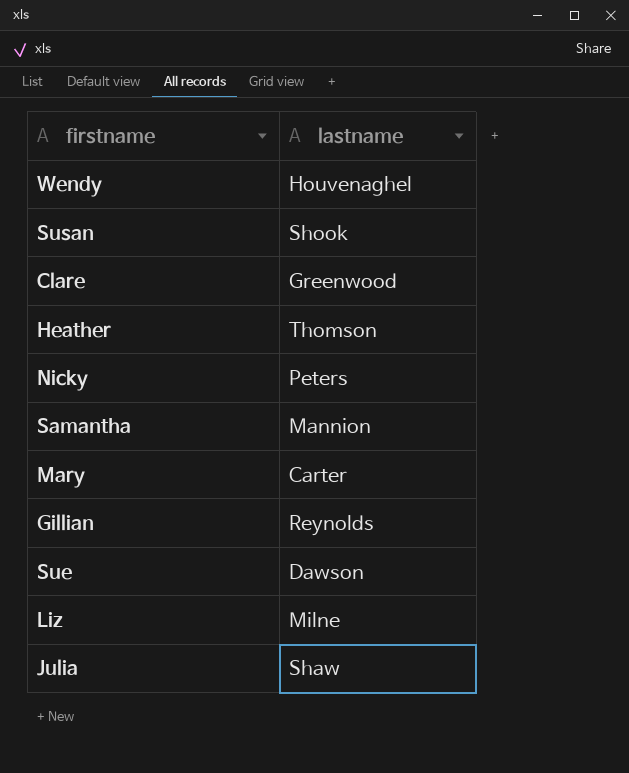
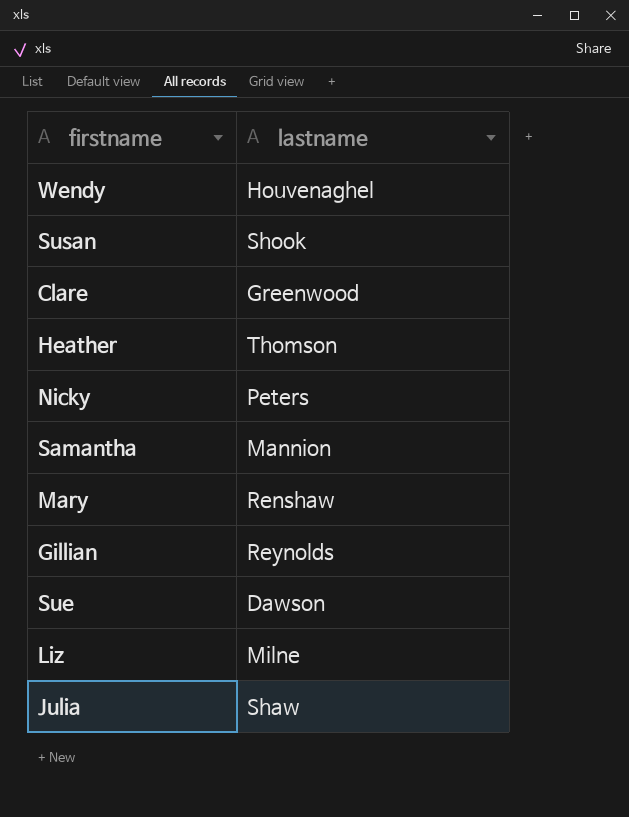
Mary | lastname: Carter -> Renshaw

